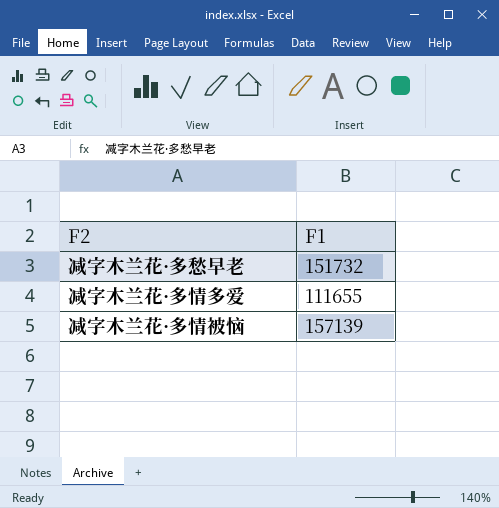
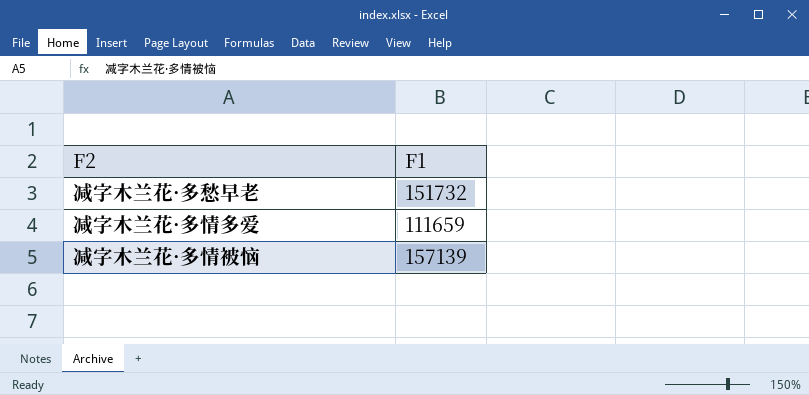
减字木兰花·多情多爱 | F1: 111655 -> 111659

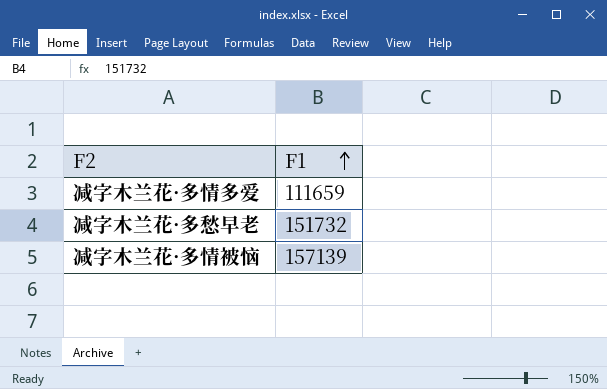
row order: none -> F1 ascending

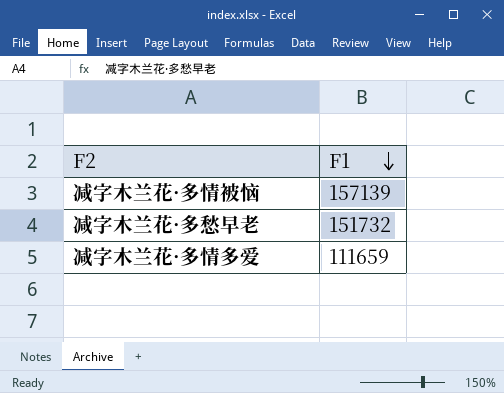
row order: F1 ascending -> F1 descending

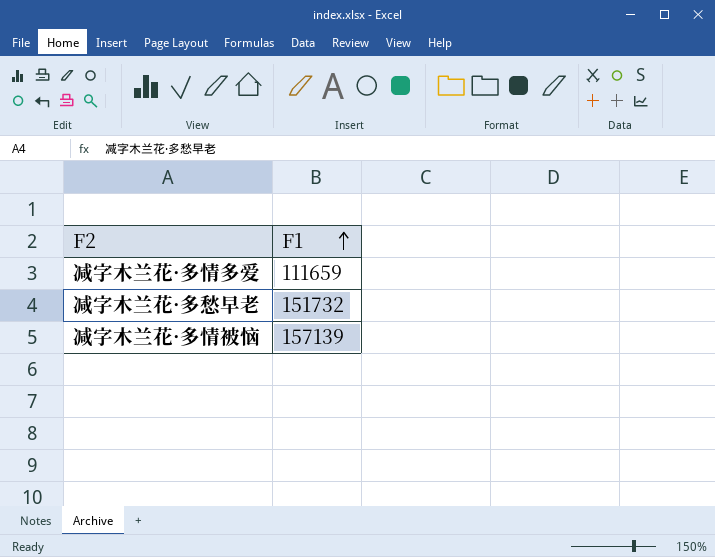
row order: F1 descending -> F1 ascending

